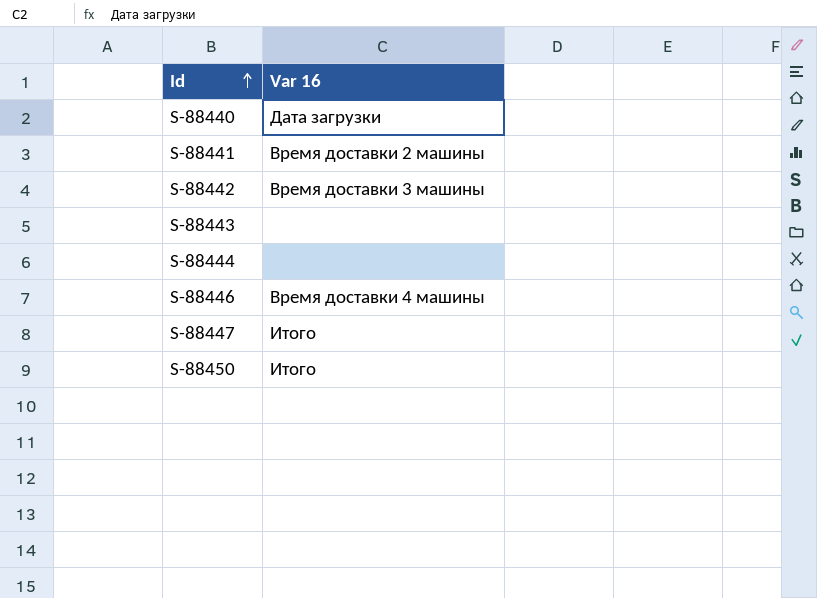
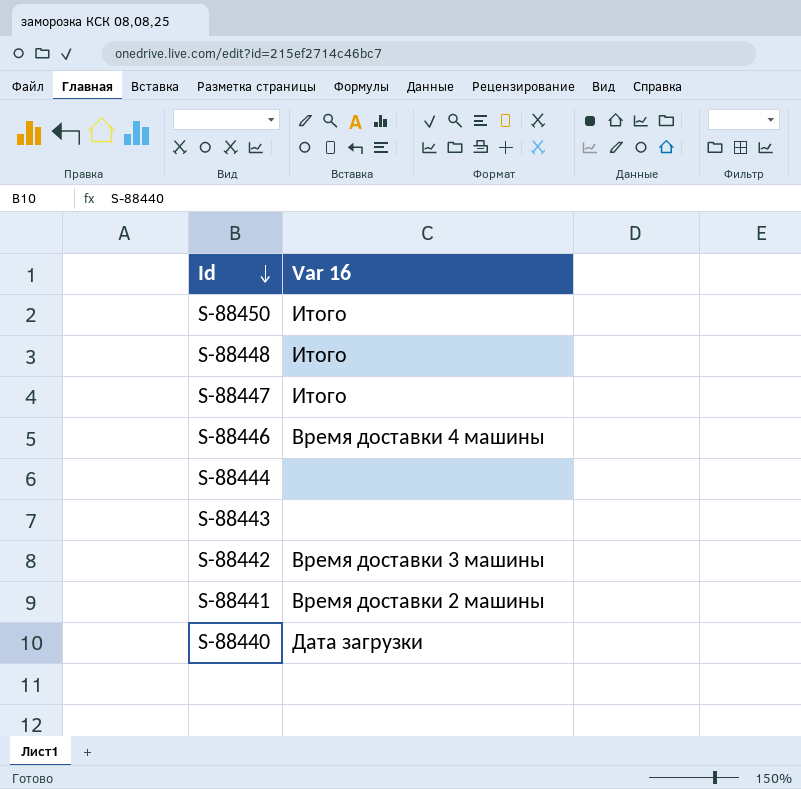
row order: Id ascending -> Id descending
row S-88448: none -> Итого

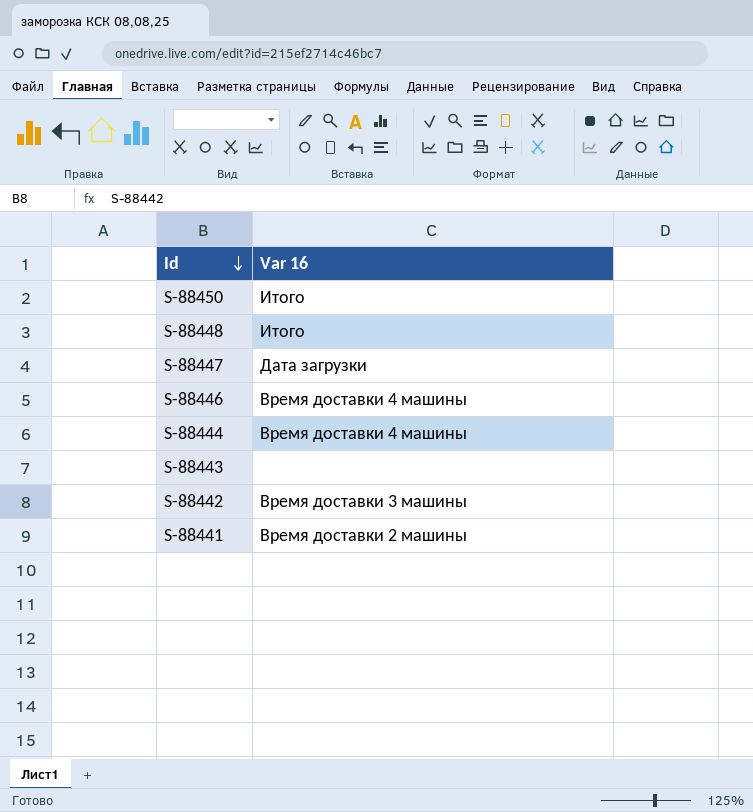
row S-88440: Дата загрузки -> none
S-88447 | Var 16: Итого -> Дата загрузки
S-88444 | Var 16: none -> Время доставки 4 машины

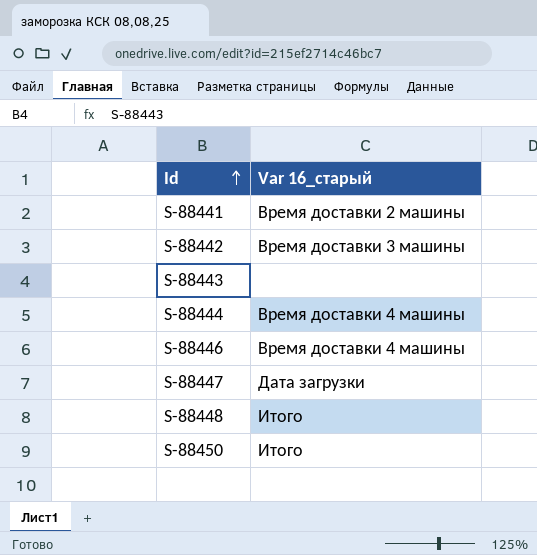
row order: Id descending -> Id ascending
column name: Var 16 -> Var 16_старый

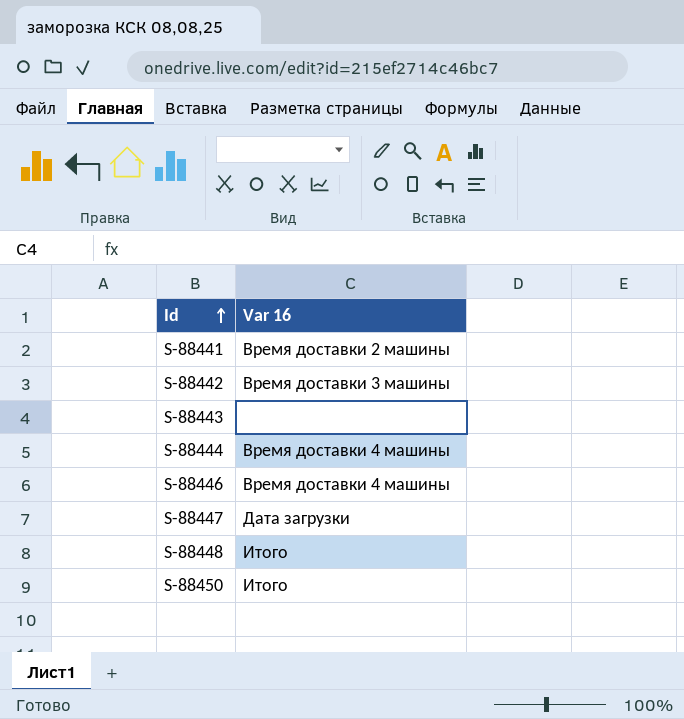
column name: Var 16_старый -> Var 16

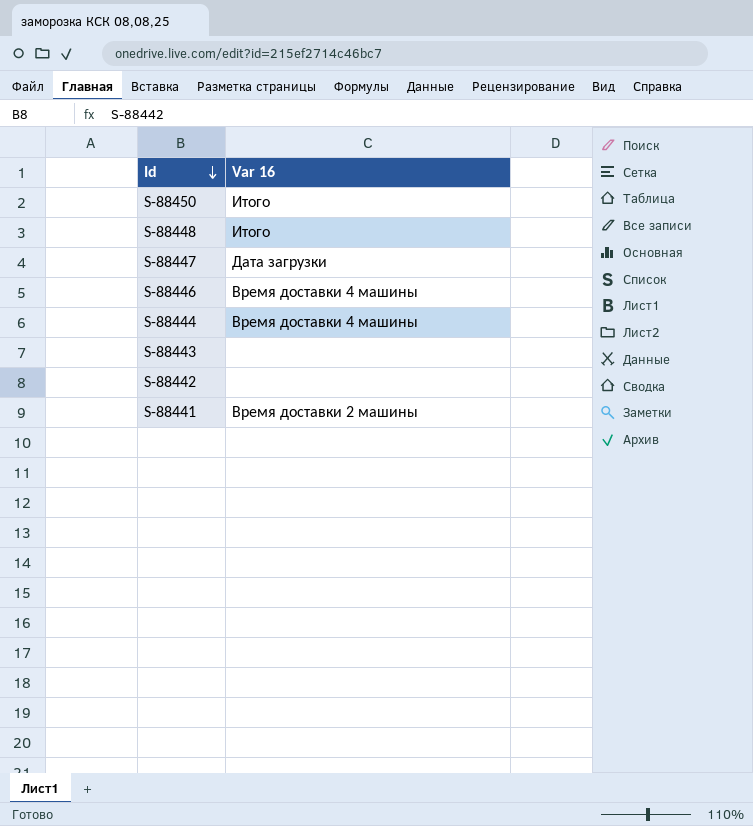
row order: Id ascending -> Id descending
S-88442 | Var 16: Время доставки 3 машины -> none

